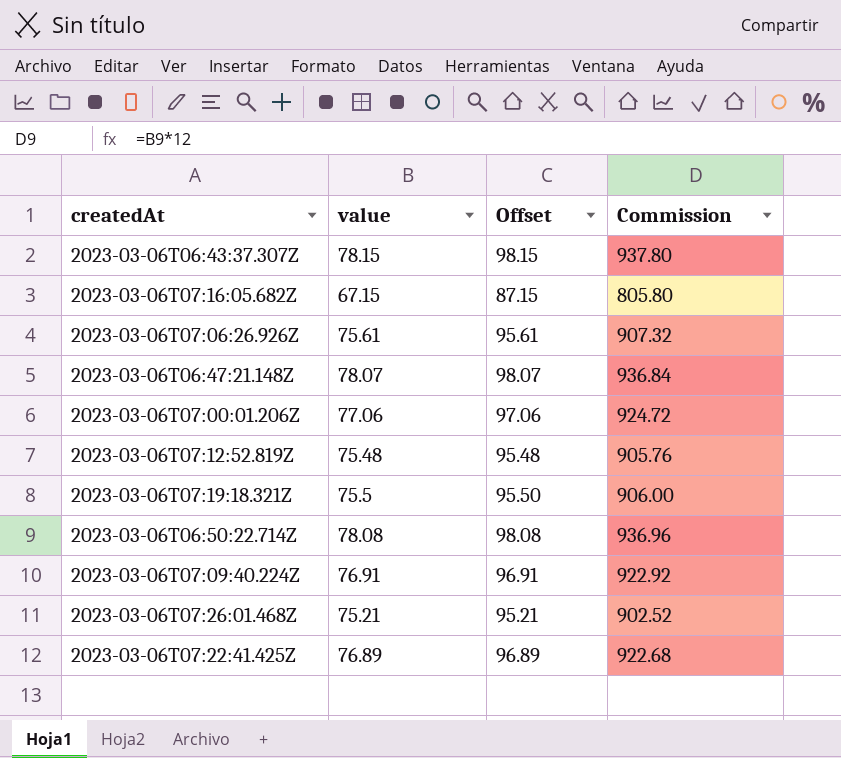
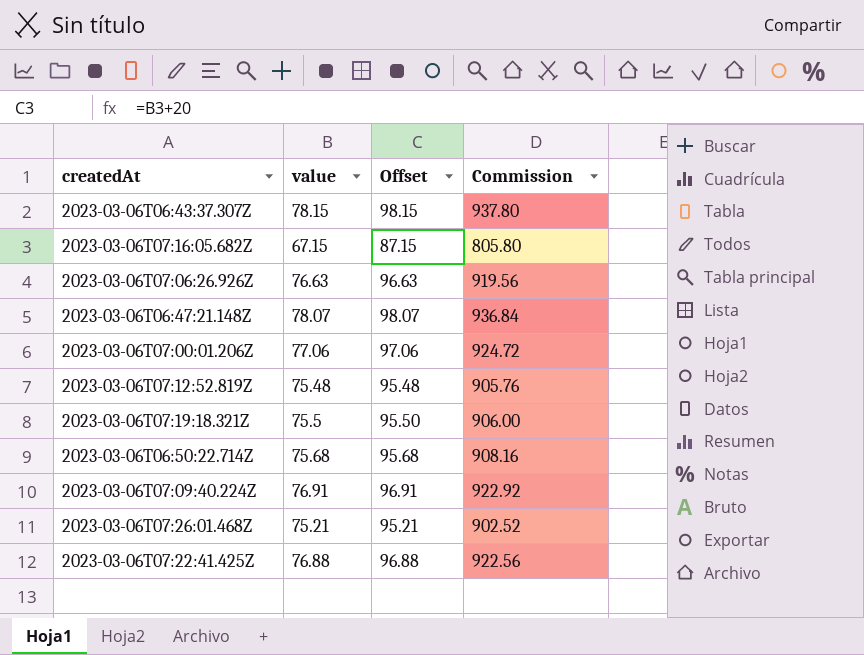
2023-03-06T07:06:26.926Z | value: 75.61 -> 76.63
2023-03-06T07:06:26.926Z | Offset: 95.61 -> 96.63
2023-03-06T07:06:26.926Z | Commission: 907.32 -> 919.56
2023-03-06T06:50:22.714Z | value: 78.08 -> 75.68
2023-03-06T06:50:22.714Z | Offset: 98.08 -> 95.68
2023-03-06T06:50:22.714Z | Commission: 936.96 -> 908.16
2023-03-06T07:22:41.425Z | value: 76.89 -> 76.88
2023-03-06T07:22:41.425Z | Offset: 96.89 -> 96.88
2023-03-06T07:22:41.425Z | Commission: 922.68 -> 922.56

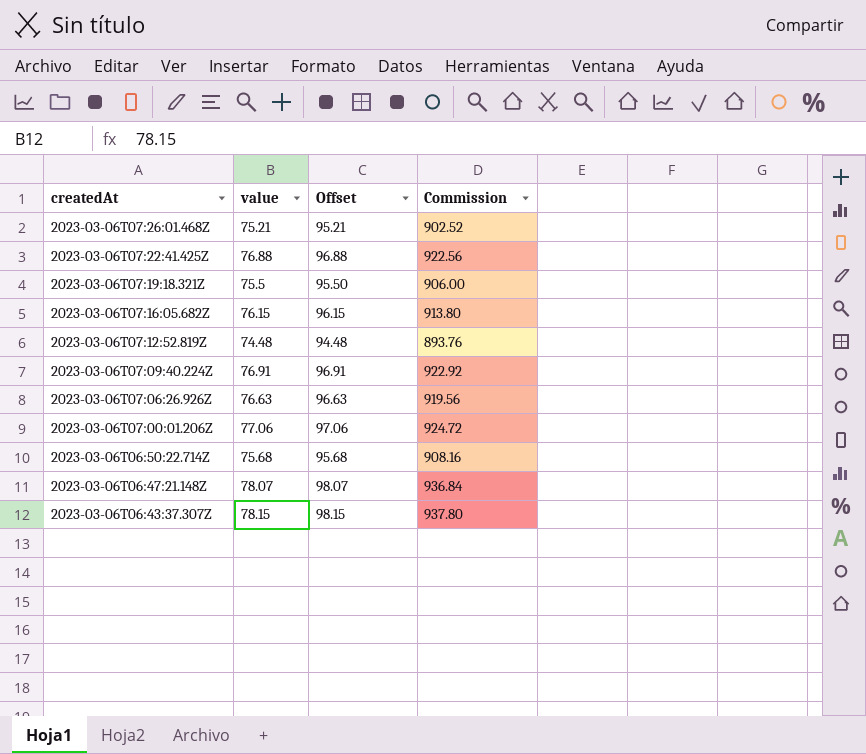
row order: none -> createdAt descending
2023-03-06T07:16:05.682Z | value: 67.15 -> 76.15
2023-03-06T07:16:05.682Z | Offset: 87.15 -> 96.15
2023-03-06T07:16:05.682Z | Commission: 805.80 -> 913.80
2023-03-06T07:12:52.819Z | value: 75.48 -> 74.48
2023-03-06T07:12:52.819Z | Offset: 95.48 -> 94.48
2023-03-06T07:12:52.819Z | Commission: 905.76 -> 893.76

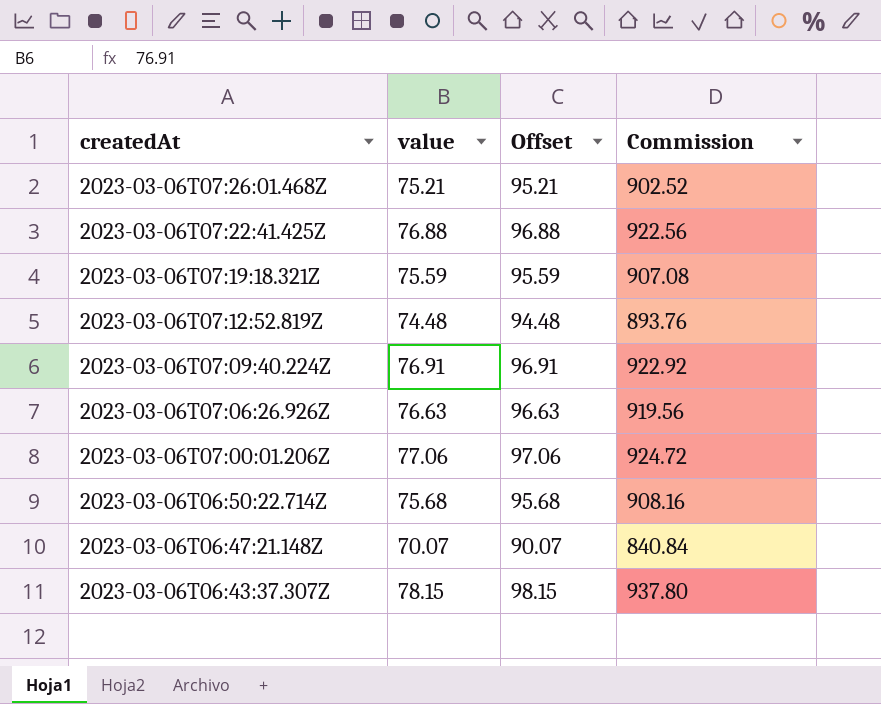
row 2023-03-06T07:16:05.682Z: 76.15 | 96.15 | 913.80 -> none
2023-03-06T07:19:18.321Z | value: 75.5 -> 75.59
2023-03-06T07:19:18.321Z | Offset: 95.50 -> 95.59
2023-03-06T07:19:18.321Z | Commission: 906.00 -> 907.08
2023-03-06T06:47:21.148Z | value: 78.07 -> 70.07
2023-03-06T06:47:21.148Z | Offset: 98.07 -> 90.07
2023-03-06T06:47:21.148Z | Commission: 936.84 -> 840.84

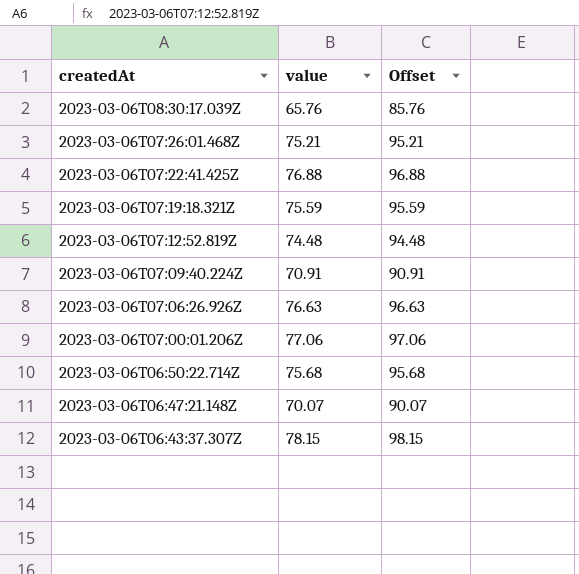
column Commission | formula: [value] * 12 -> none
row 2023-03-06T08:30:17.039Z: none -> 65.76 | 85.76
2023-03-06T07:09:40.224Z | value: 76.91 -> 70.91
2023-03-06T07:09:40.224Z | Offset: 96.91 -> 90.91

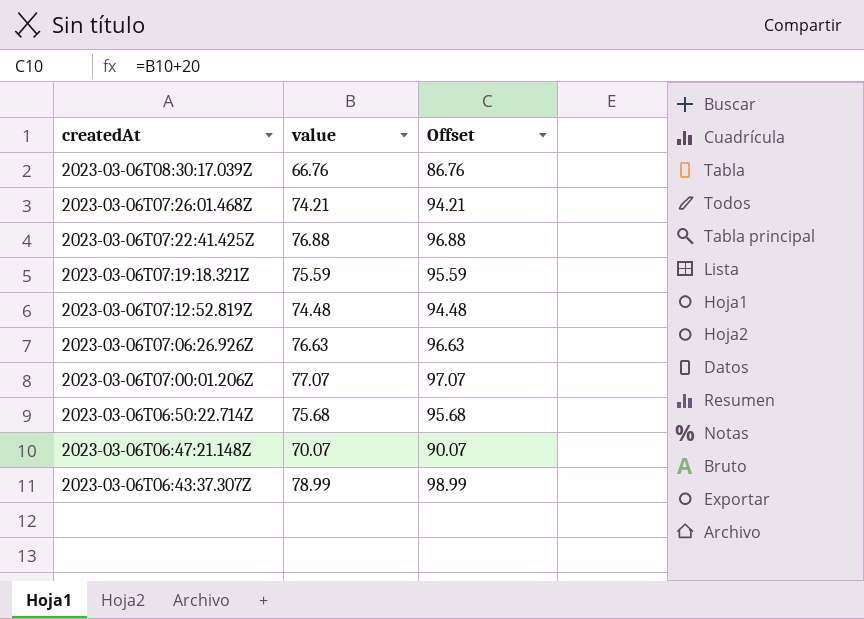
row 2023-03-06T07:09:40.224Z: 70.91 | 90.91 -> none
2023-03-06T08:30:17.039Z | value: 65.76 -> 66.76
2023-03-06T08:30:17.039Z | Offset: 85.76 -> 86.76
2023-03-06T07:26:01.468Z | value: 75.21 -> 74.21
2023-03-06T07:26:01.468Z | Offset: 95.21 -> 94.21
2023-03-06T07:00:01.206Z | value: 77.06 -> 77.07
2023-03-06T07:00:01.206Z | Offset: 97.06 -> 97.07
2023-03-06T06:43:37.307Z | value: 78.15 -> 78.99
2023-03-06T06:43:37.307Z | Offset: 98.15 -> 98.99

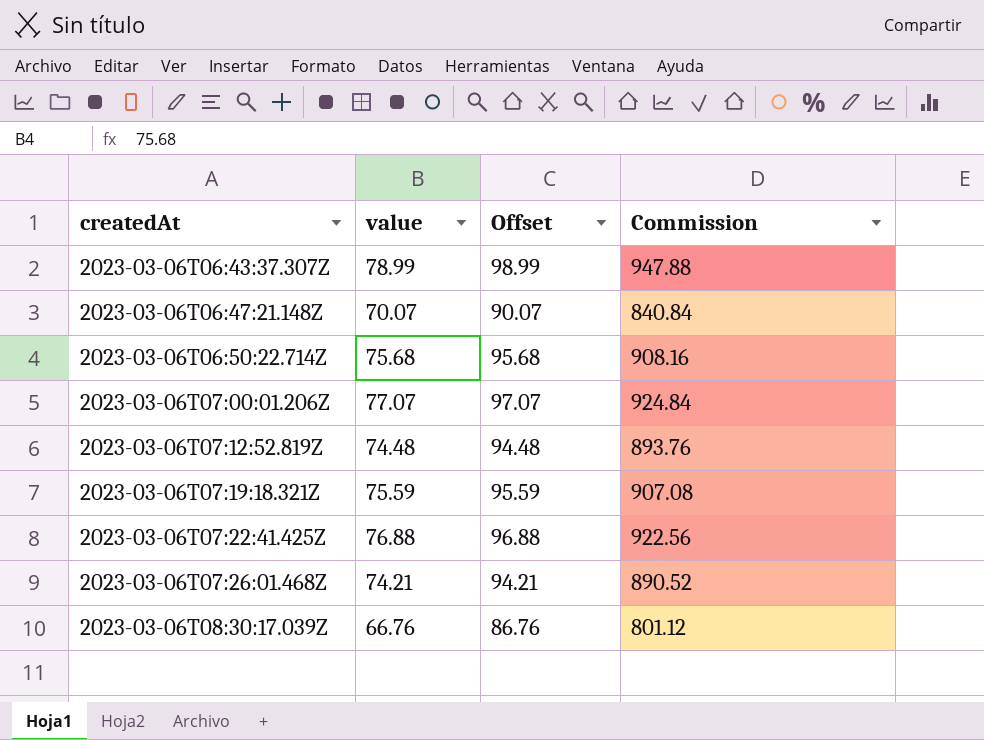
row order: createdAt descending -> createdAt ascending
column Commission | formula: none -> [value] * 12
row 2023-03-06T07:06:26.926Z: 76.63 | 96.63 -> none

